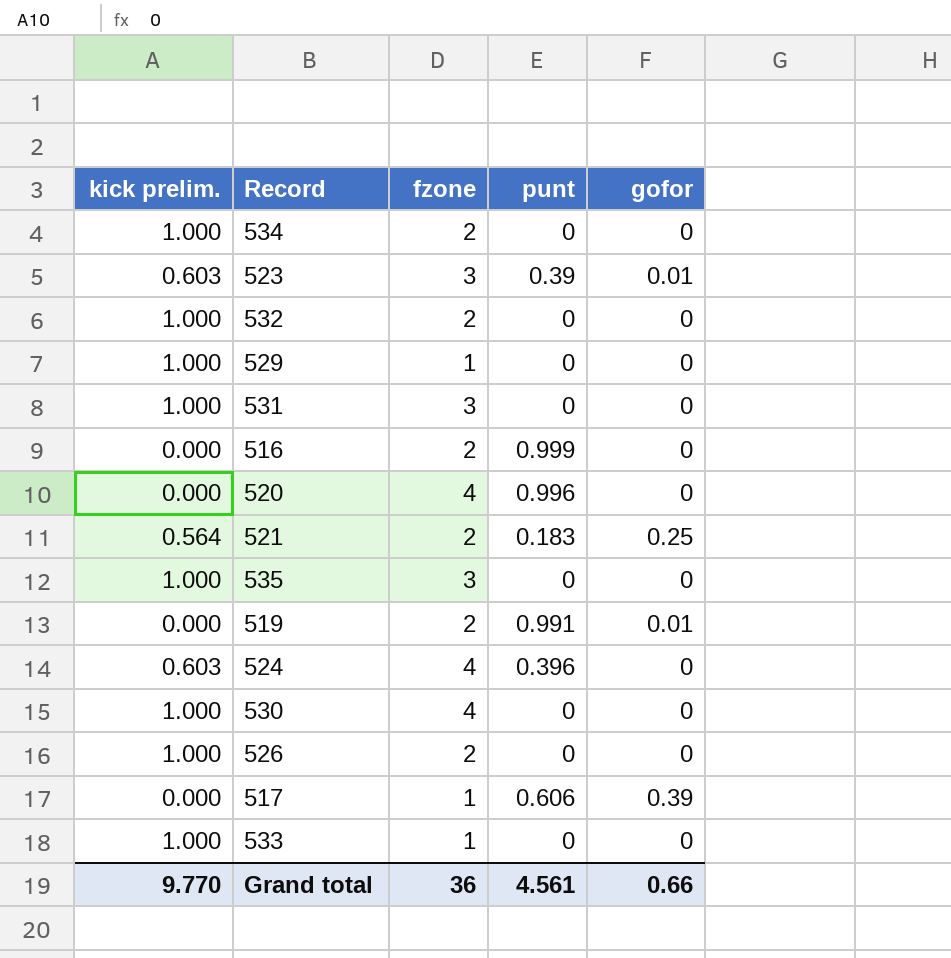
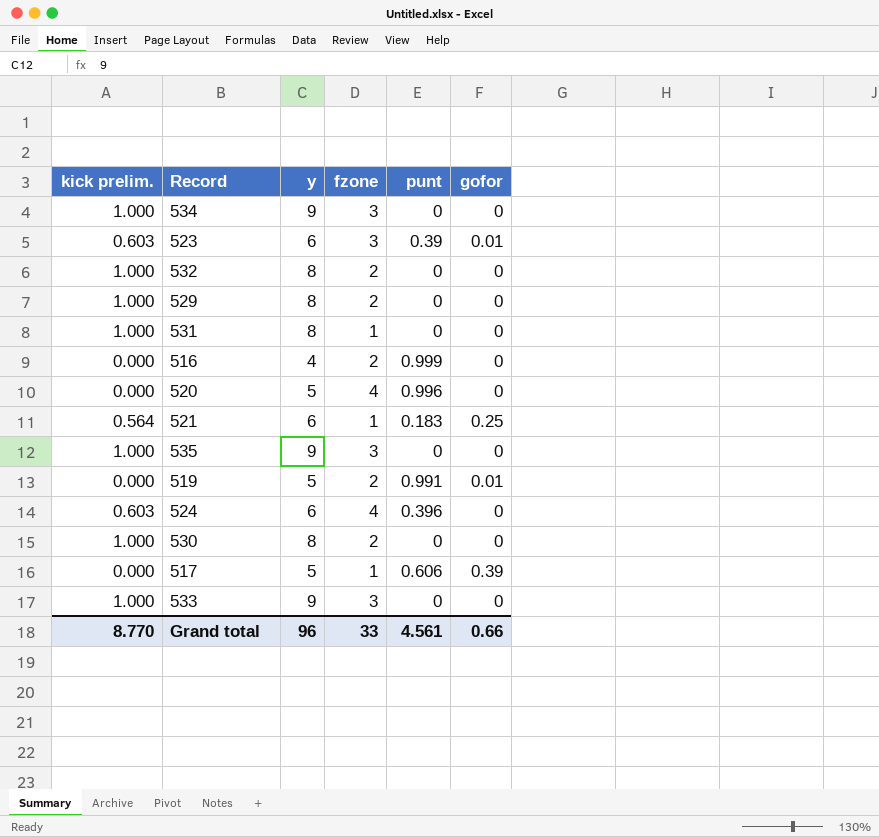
column y | position: none -> 3
row 526: 1.000 | 2 | 0 | 0 -> none
534 | fzone: 2 -> 3
529 | fzone: 1 -> 2
531 | fzone: 3 -> 1
521 | fzone: 2 -> 1
530 | fzone: 4 -> 2
533 | fzone: 1 -> 3
Grand total | kick prelim.: 9.770 -> 8.770
Grand total | fzone: 36 -> 33

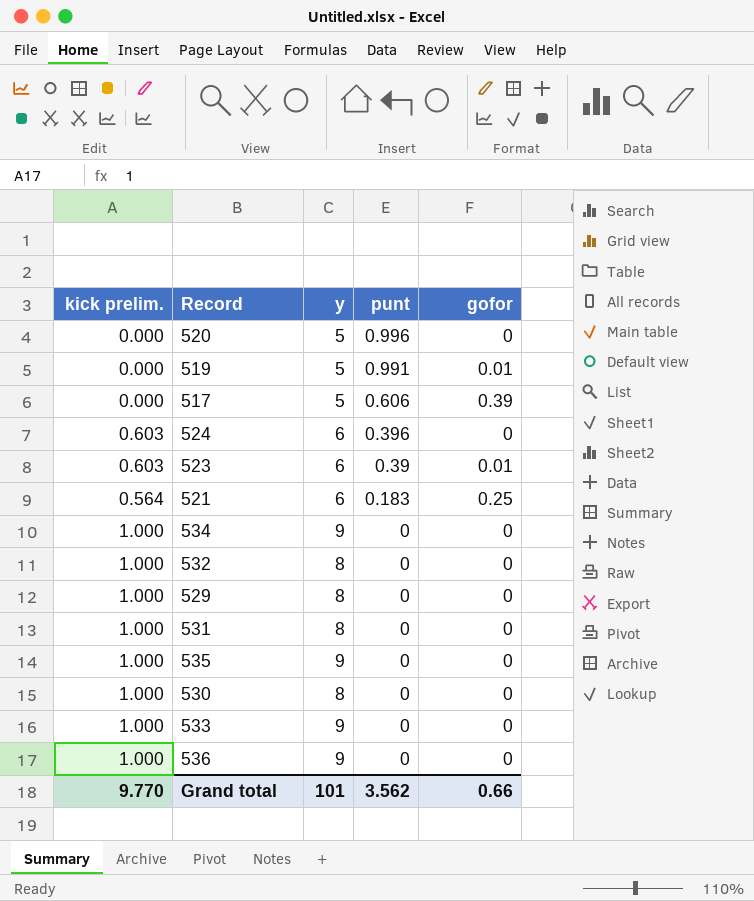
row order: none -> punt descending
column fzone | position: 4 -> none
row 516: 0.000 | 4 | 2 | 0.999 | 0 -> none
row 536: none -> 1.000 | 9 | 0 | 0
Grand total | kick prelim.: 8.770 -> 9.770
Grand total | y: 96 -> 101
Grand total | punt: 4.561 -> 3.562

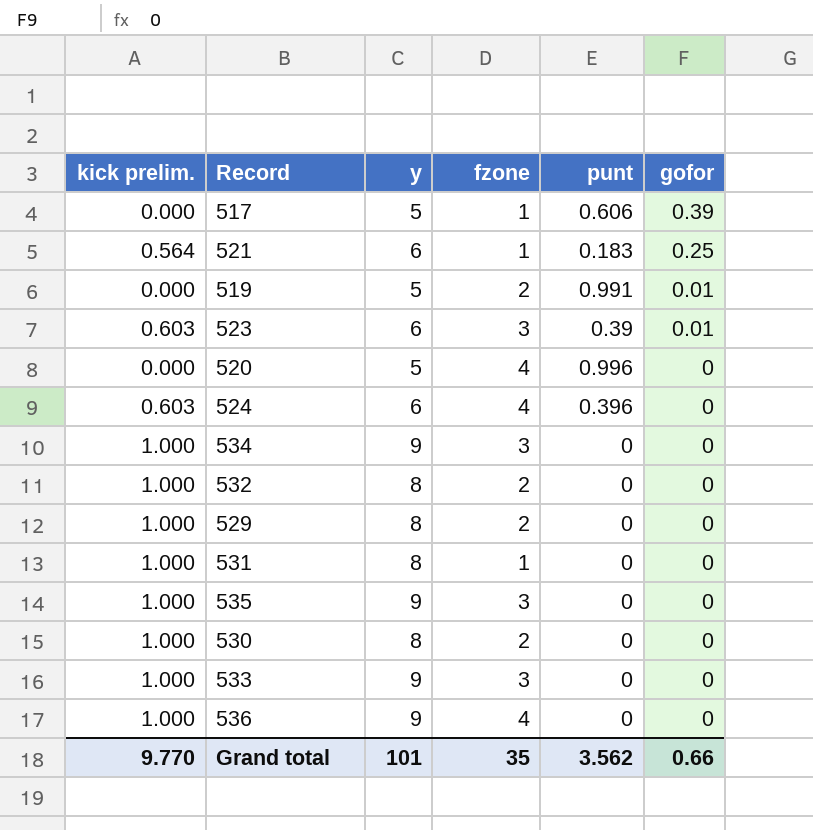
row order: punt descending -> gofor descending
column fzone | position: none -> 4

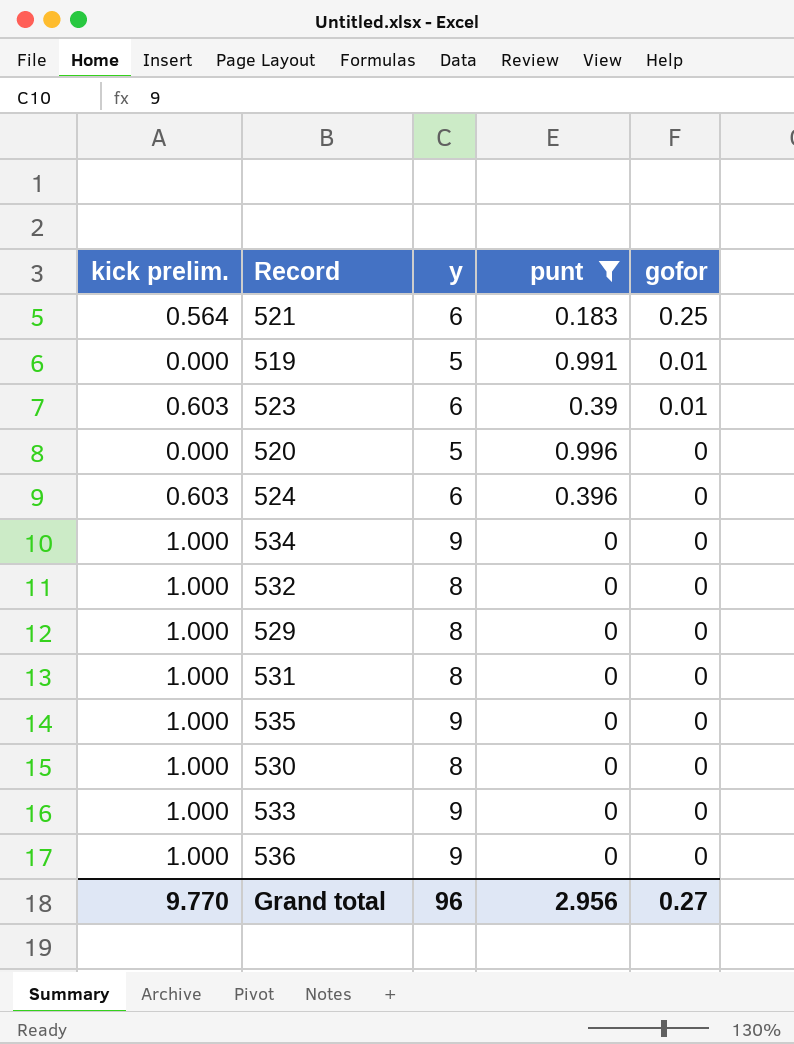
filter: none -> punt != 0.606
column fzone | position: 4 -> none
Grand total | y: 101 -> 96
Grand total | punt: 3.562 -> 2.956
Grand total | gofor: 0.66 -> 0.27

